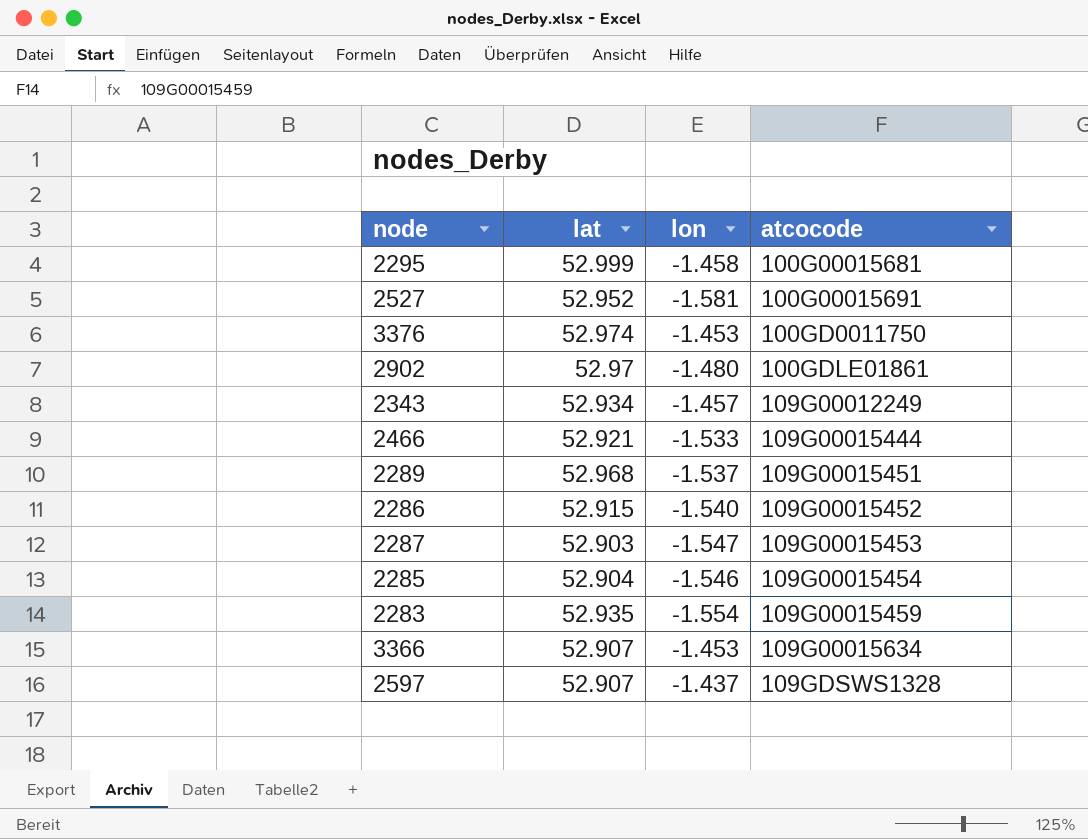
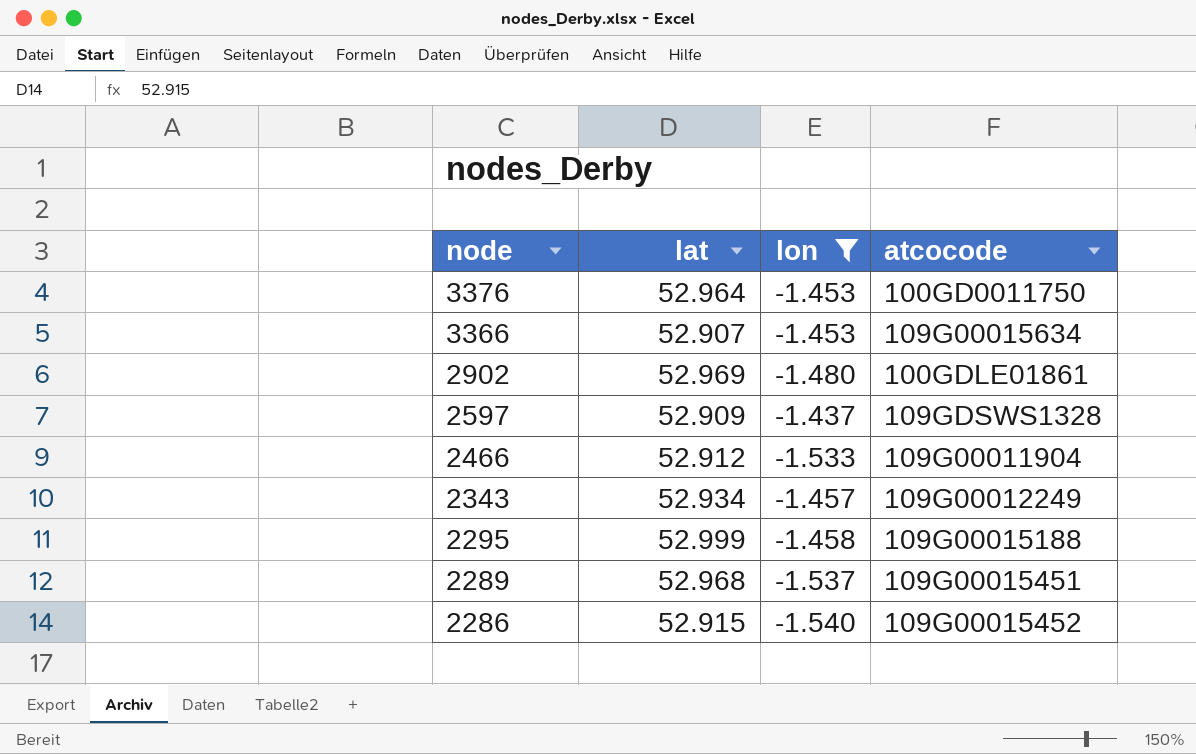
filter: none -> lon >= -1.540
row order: atcocode ascending -> node descending
3376 | lat: 52.974 -> 52.964
2902 | lat: 52.97 -> 52.969
2597 | lat: 52.907 -> 52.909
2466 | lat: 52.921 -> 52.912
2466 | atcocode: 109G00015444 -> 109G00011904
2295 | atcocode: 100G00015681 -> 109G00015188

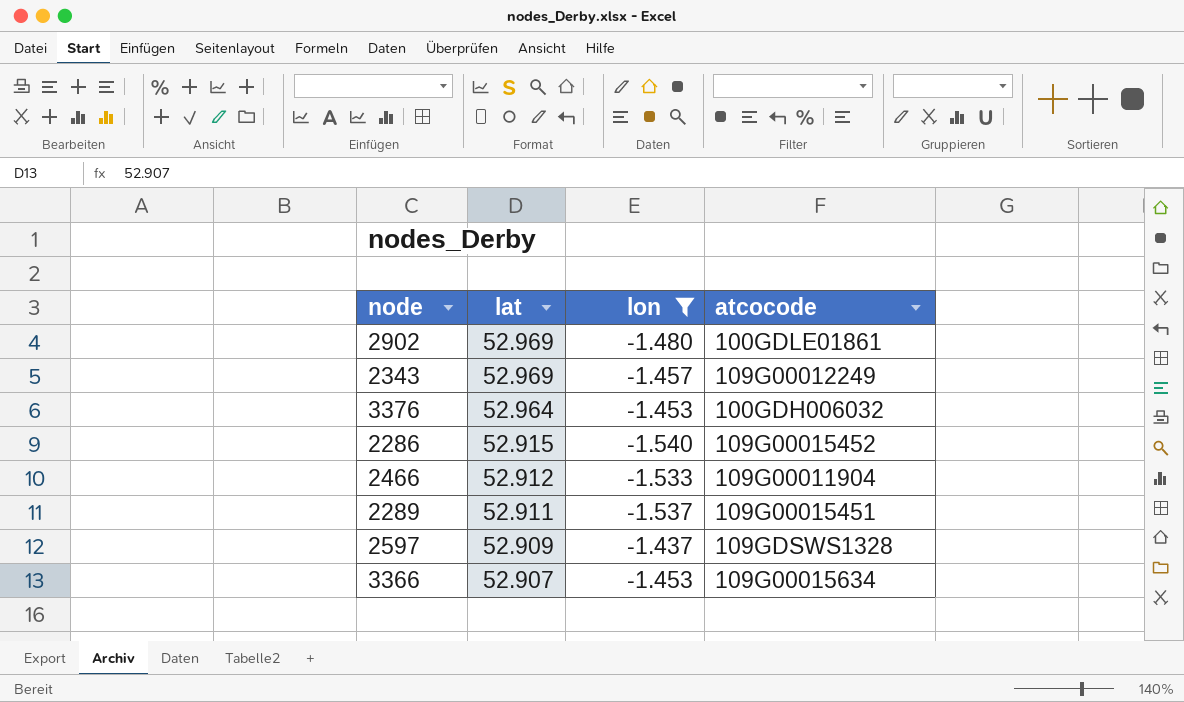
row order: node descending -> lat descending
row 2295: 52.999 | -1.458 | 109G00015188 -> none
2343 | lat: 52.934 -> 52.969
3376 | atcocode: 100GD0011750 -> 100GDH006032
2289 | lat: 52.968 -> 52.911

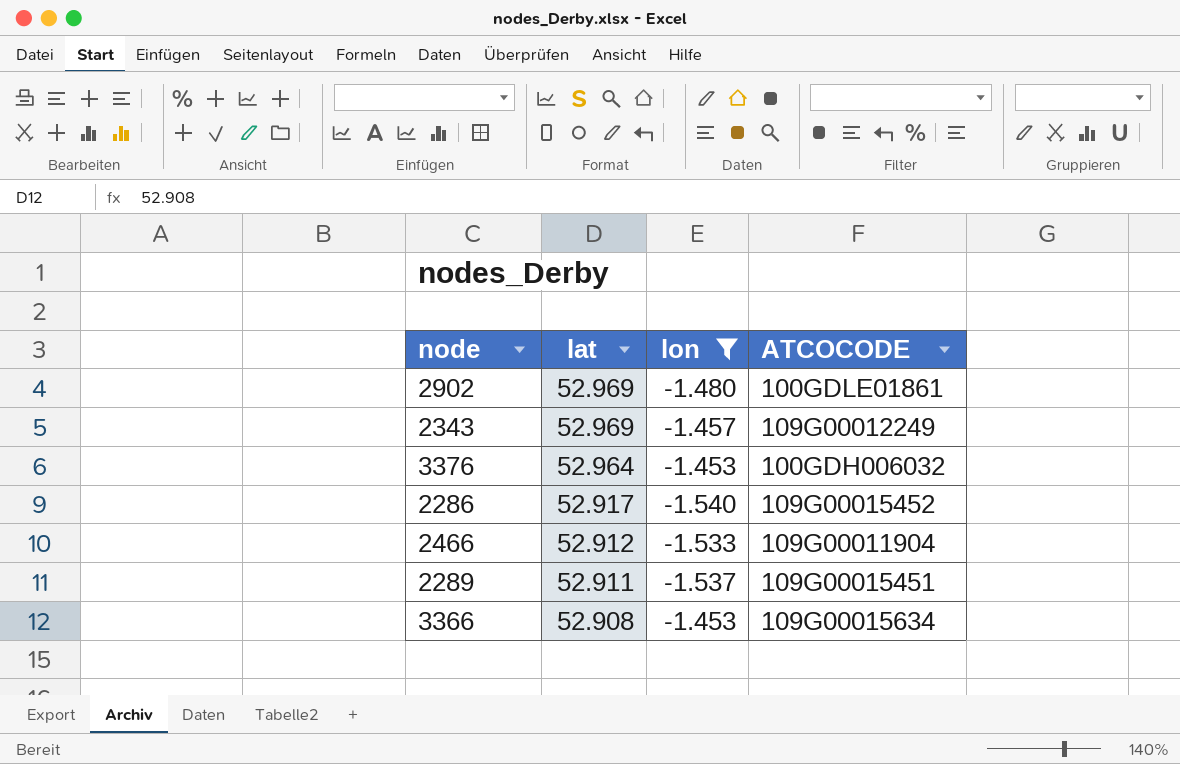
column name: atcocode -> ATCOCODE
row 2597: 52.909 | -1.437 | 109GDSWS1328 -> none
2286 | lat: 52.915 -> 52.917
3366 | lat: 52.907 -> 52.908

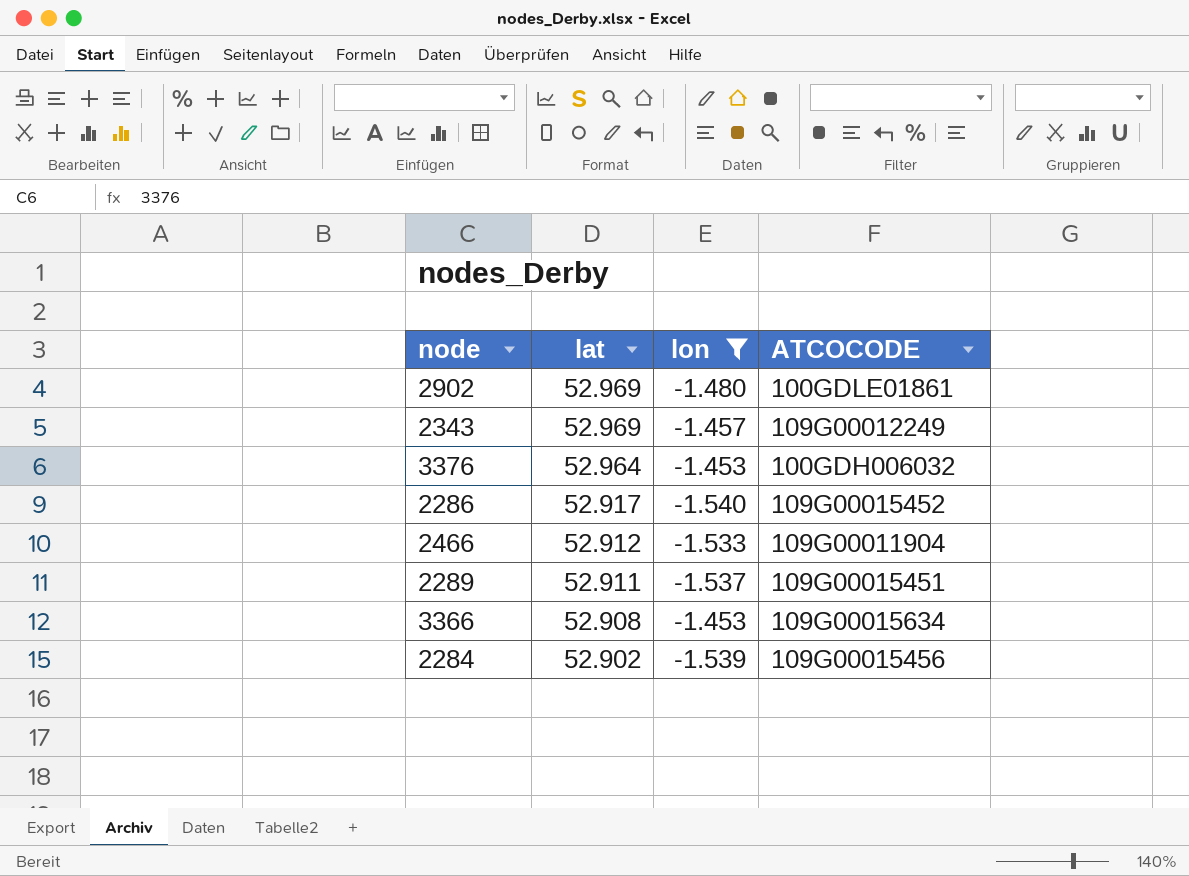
row 2284: none -> 52.902 | -1.539 | 109G00015456

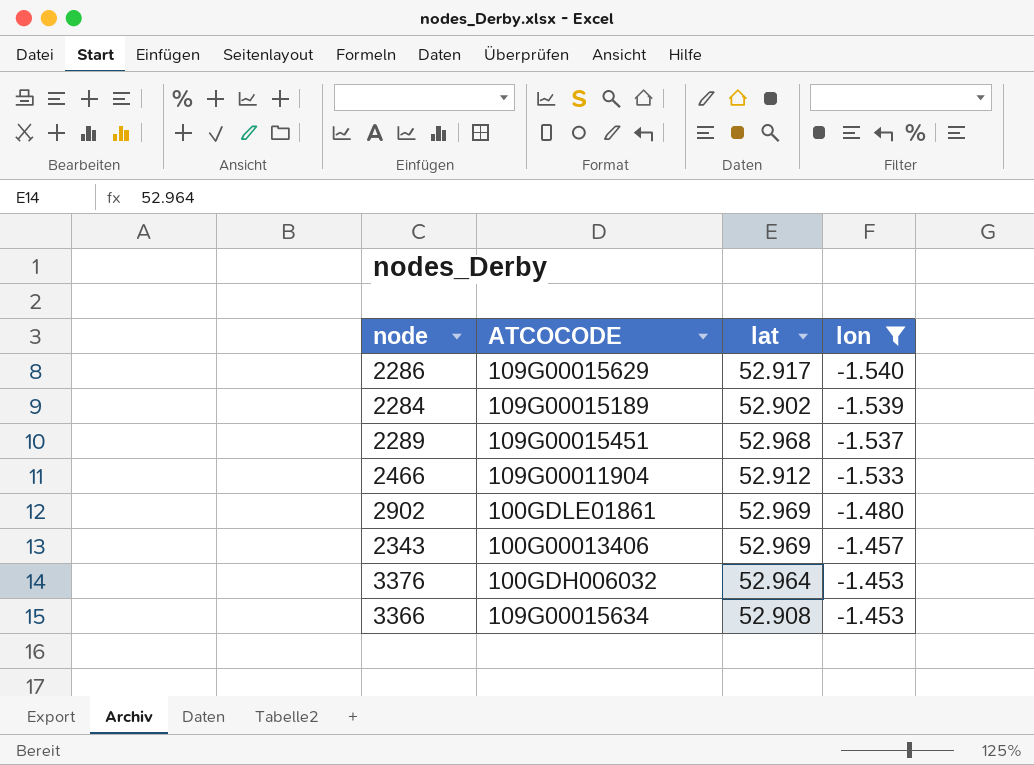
row order: lat descending -> lon ascending
column ATCOCODE | position: 4 -> 2
2286 | ATCOCODE: 109G00015452 -> 109G00015629
2284 | ATCOCODE: 109G00015456 -> 109G00015189
2289 | lat: 52.911 -> 52.968
2343 | ATCOCODE: 109G00012249 -> 100G00013406

